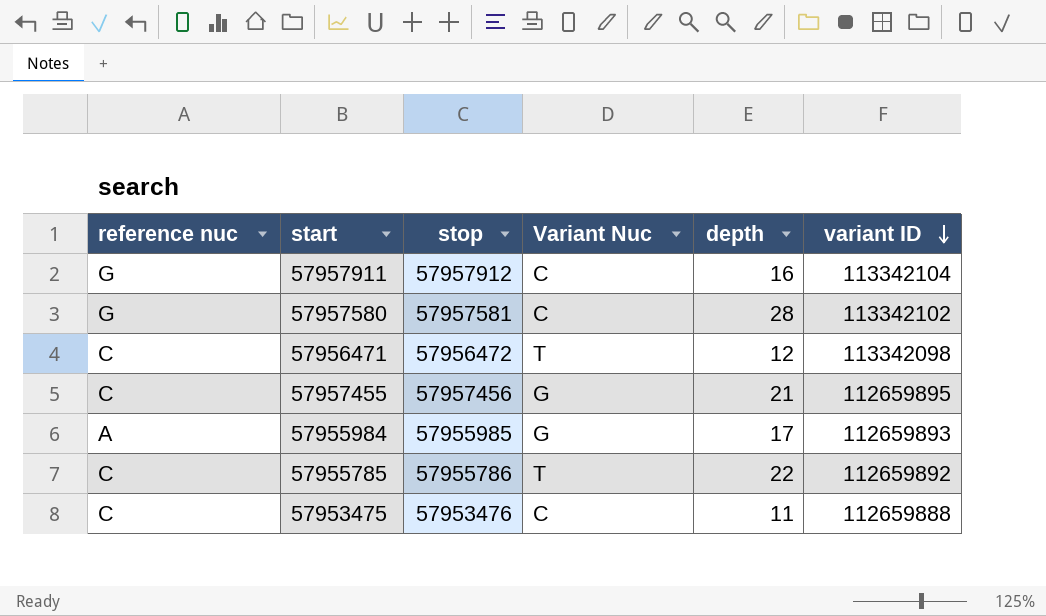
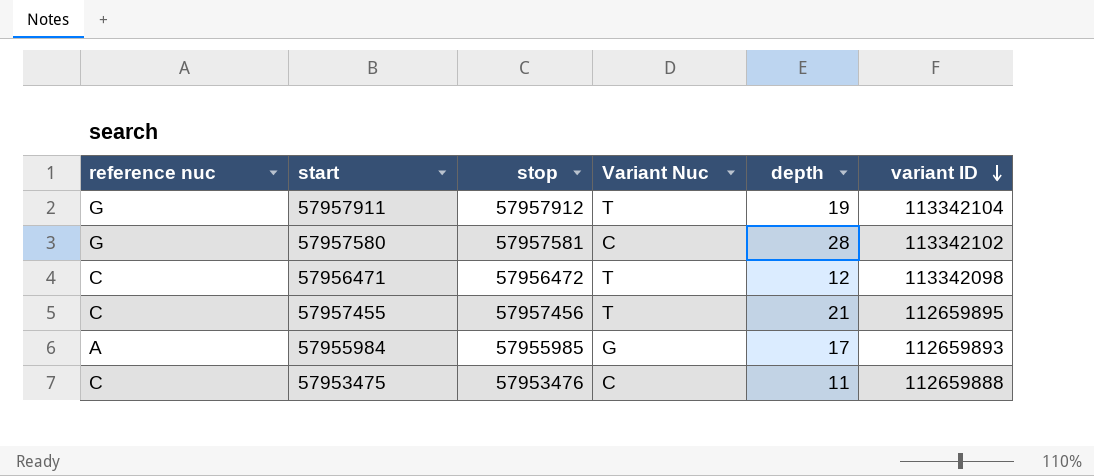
row 57955785: C | 57955786 | T | 22 | 112659892 -> none
57957911 | Variant Nuc: C -> T
57957911 | depth: 16 -> 19
57957455 | Variant Nuc: G -> T

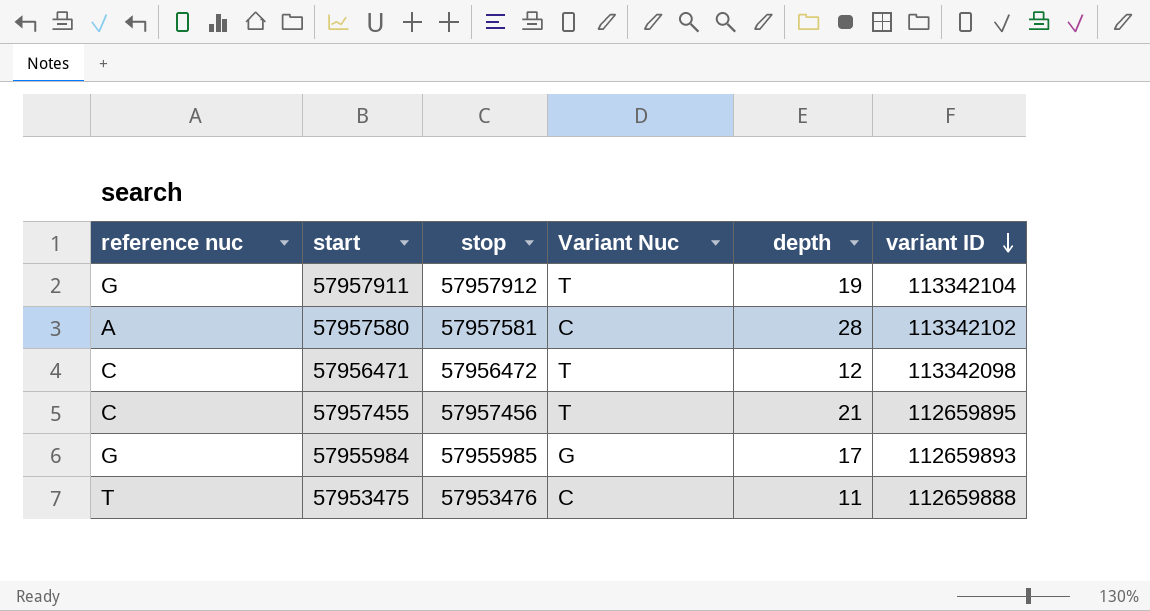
57957580 | reference nuc: G -> A
57955984 | reference nuc: A -> G
57953475 | reference nuc: C -> T

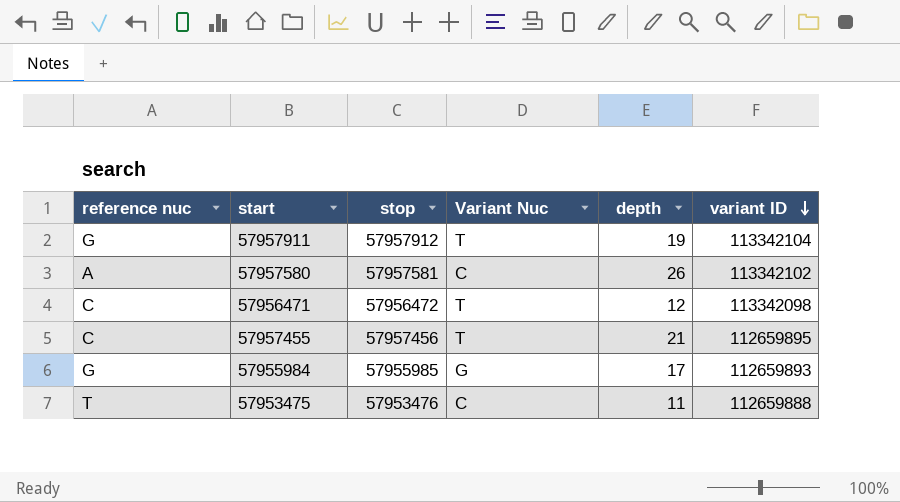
57957580 | depth: 28 -> 26

